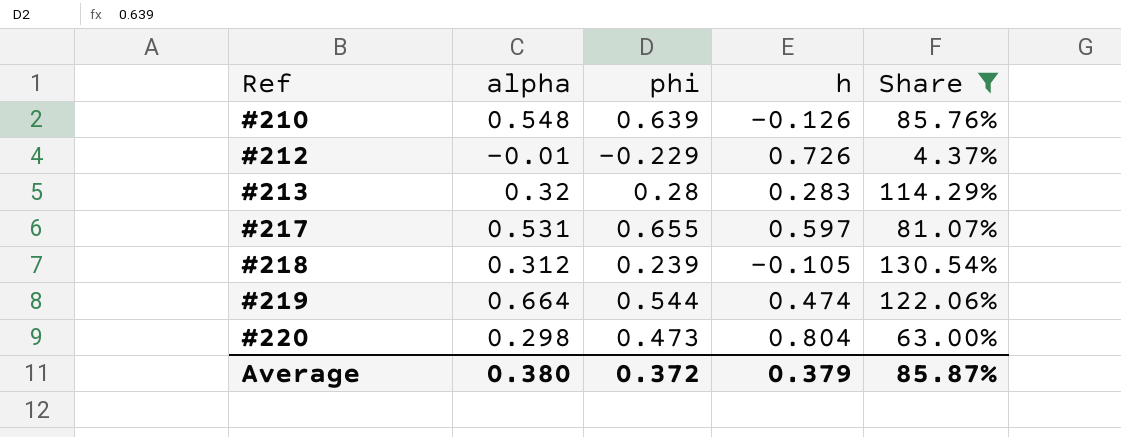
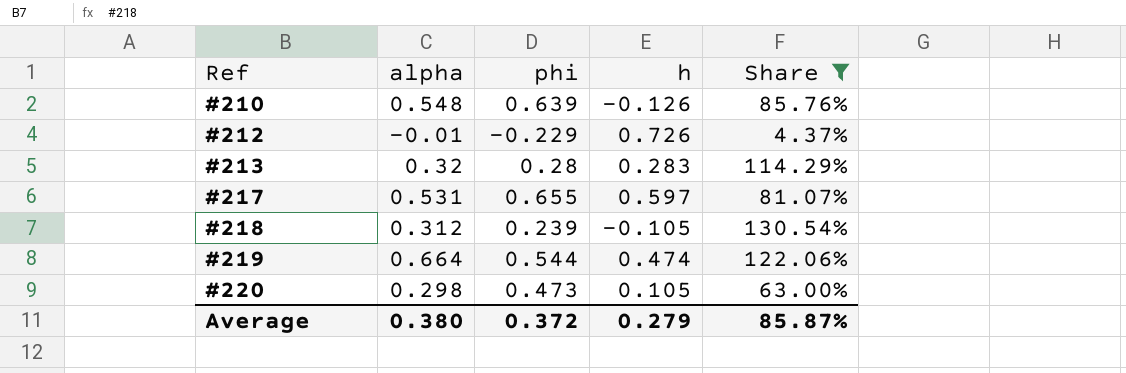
#220 | h: 0.804 -> 0.105
Average | h: 0.379 -> 0.279

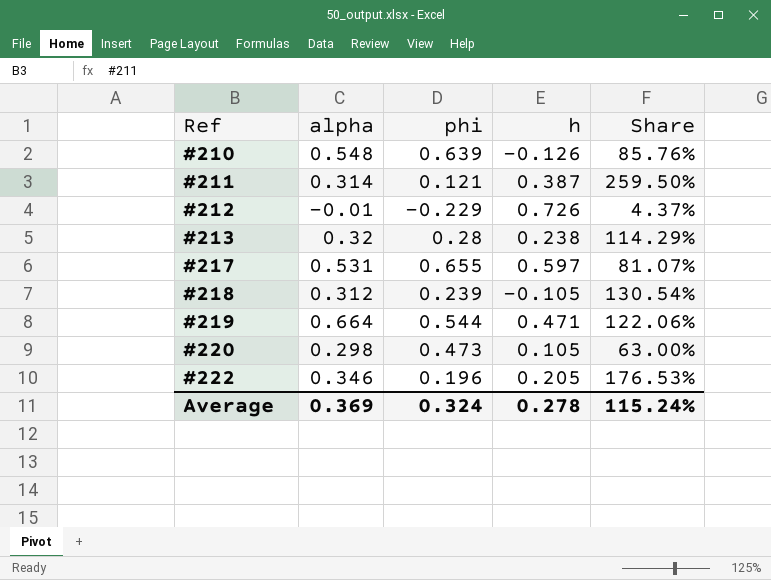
filter: Share <= 130.54% -> none
#213 | h: 0.283 -> 0.238
#219 | h: 0.474 -> 0.471
Average | alpha: 0.380 -> 0.369
Average | phi: 0.372 -> 0.324
Average | h: 0.279 -> 0.278
Average | Share: 85.87% -> 115.24%

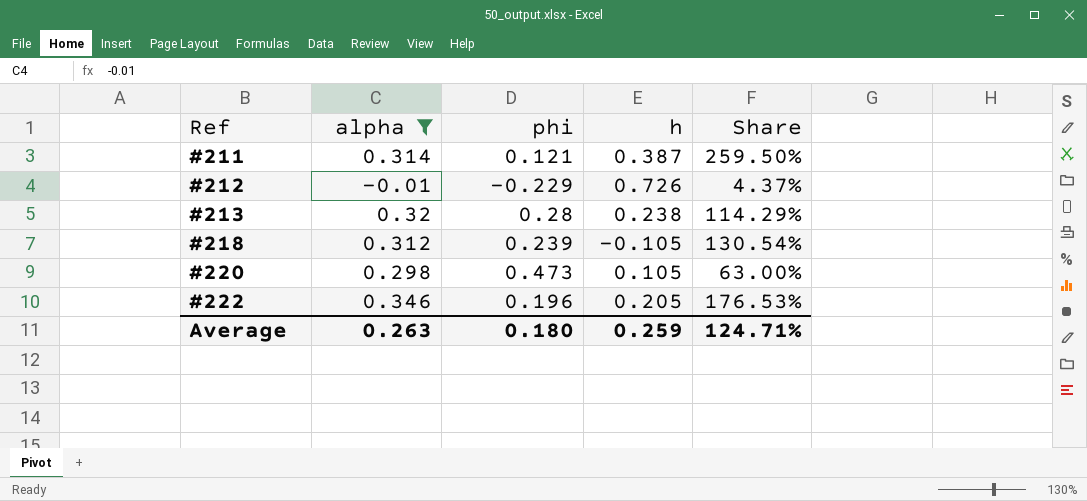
filter: none -> alpha <= 0.346
Average | alpha: 0.369 -> 0.263
Average | phi: 0.324 -> 0.180
Average | h: 0.278 -> 0.259
Average | Share: 115.24% -> 124.71%

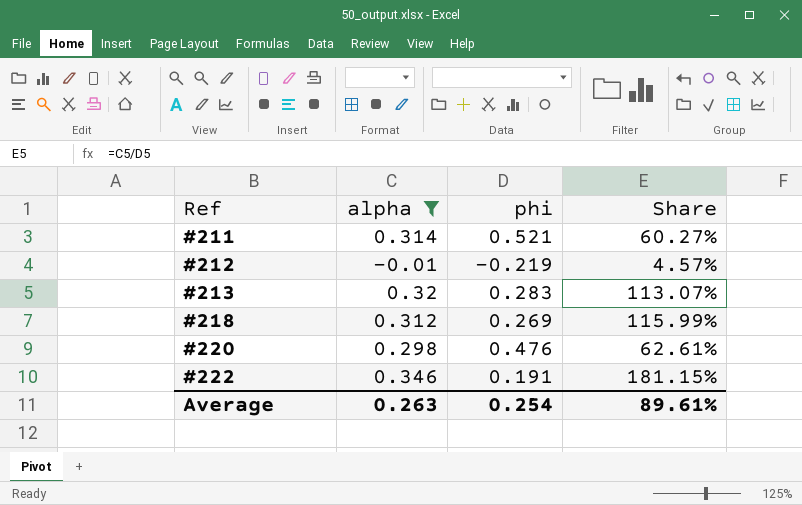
column h | position: 4 -> none
#211 | phi: 0.121 -> 0.521
#211 | Share: 259.50% -> 60.27%
#212 | phi: -0.229 -> -0.219
#212 | Share: 4.37% -> 4.57%
#213 | phi: 0.28 -> 0.283
#213 | Share: 114.29% -> 113.07%
#218 | phi: 0.239 -> 0.269
#218 | Share: 130.54% -> 115.99%
#220 | phi: 0.473 -> 0.476
#220 | Share: 63.00% -> 62.61%
#222 | phi: 0.196 -> 0.191
#222 | Share: 176.53% -> 181.15%
Average | phi: 0.180 -> 0.254
Average | Share: 124.71% -> 89.61%

